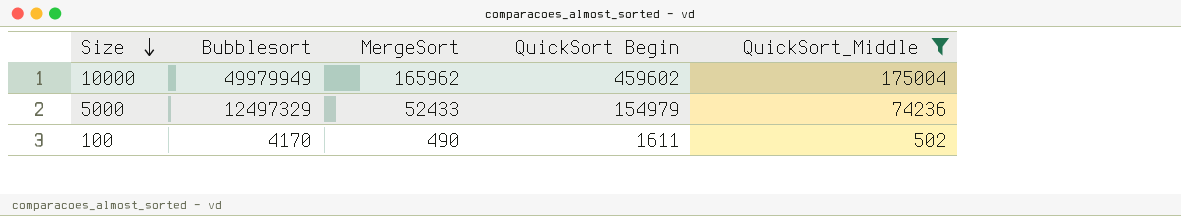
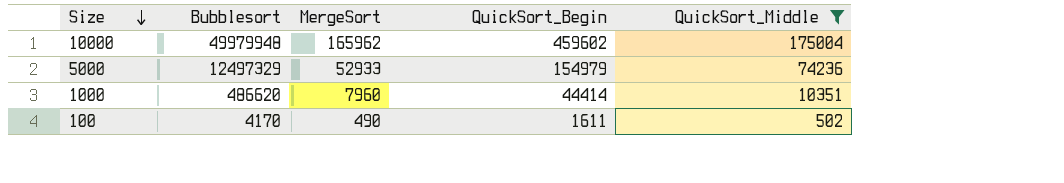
column name: QuickSort Begin -> QuickSort_Begin
10000 | Bubblesort: 49979949 -> 49979948
5000 | MergeSort: 52433 -> 52933
row 1000: none -> 486620 | 7960 | 44414 | 10351

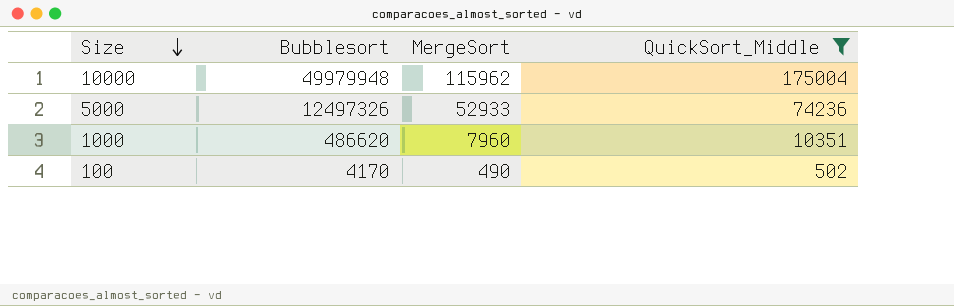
column QuickSort_Begin | position: 4 -> none
10000 | MergeSort: 165962 -> 115962
5000 | Bubblesort: 12497329 -> 12497326

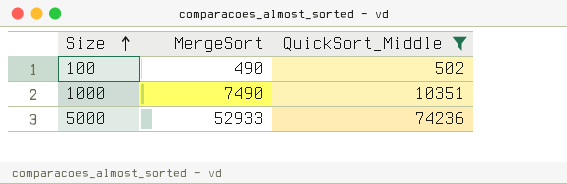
row order: Size descending -> Size ascending
column Bubblesort | position: 2 -> none
row 10000: 49979948 | 115962 | 175004 -> none
1000 | MergeSort: 7960 -> 7490

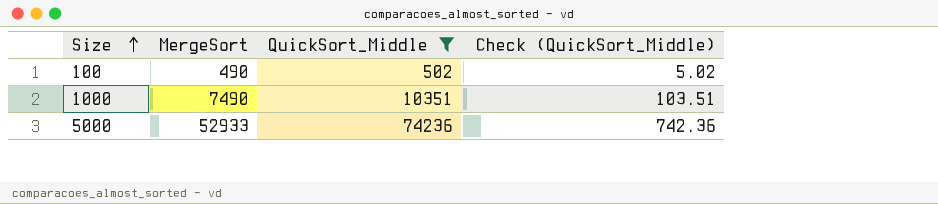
column Check (QuickSort_Middle) | formula: none -> [QuickSort_Middle] * 0.01

